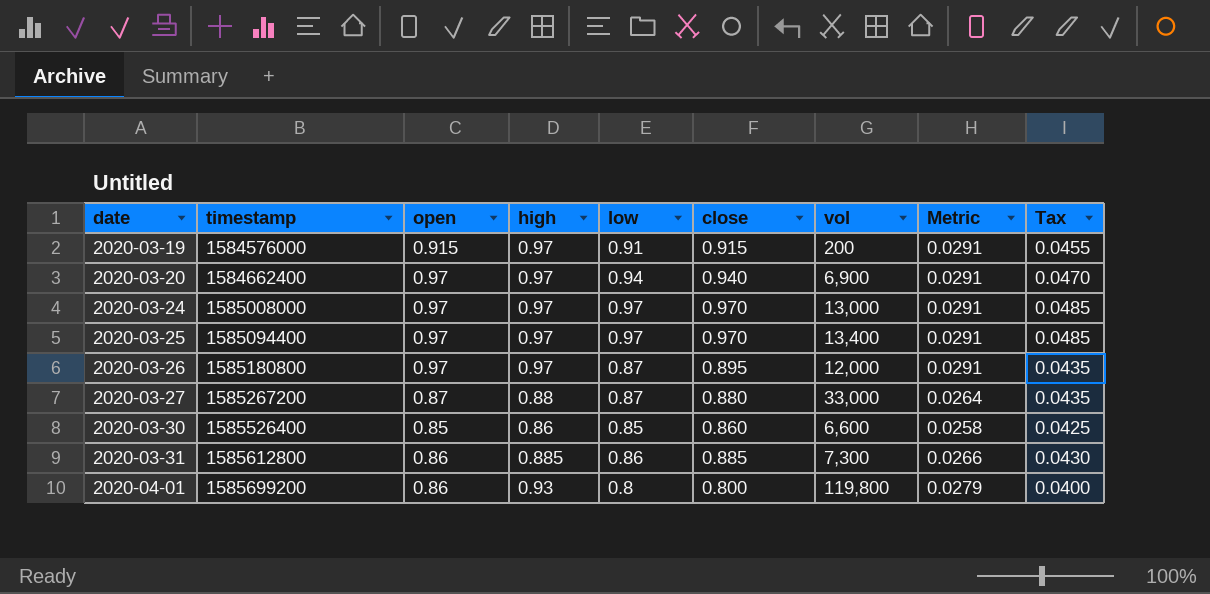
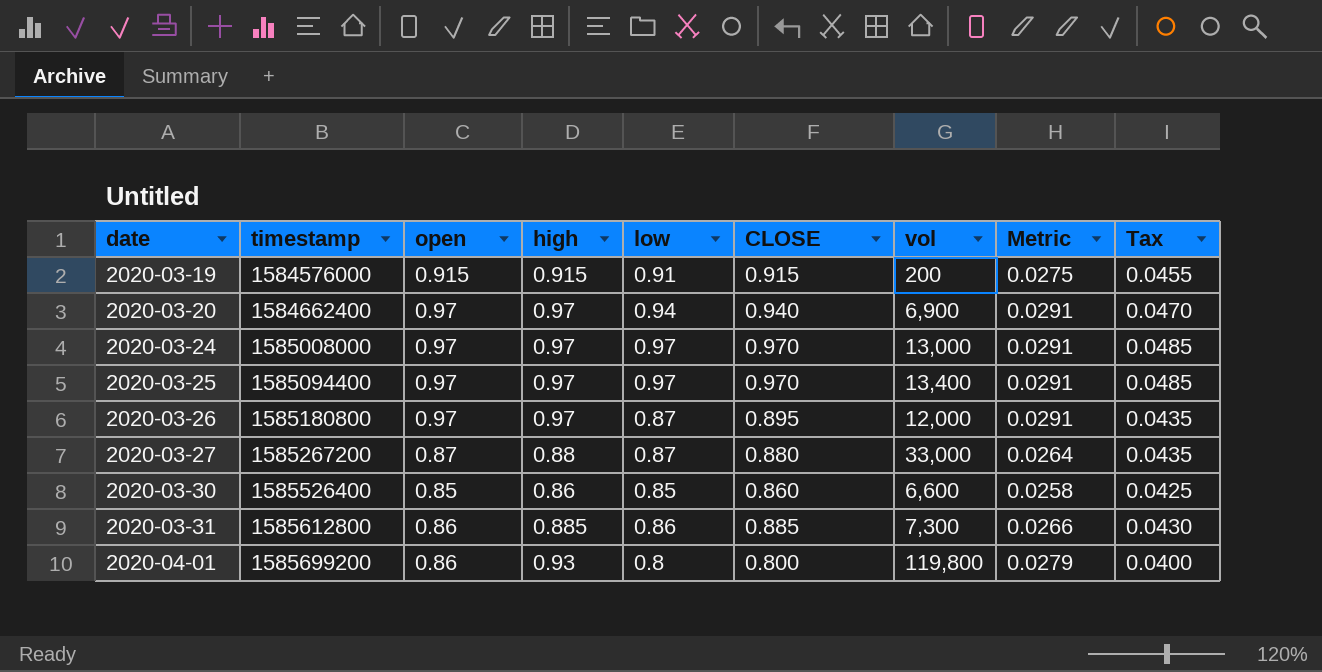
column name: close -> CLOSE
2020-03-19 | high: 0.97 -> 0.915
2020-03-19 | Metric: 0.0291 -> 0.0275

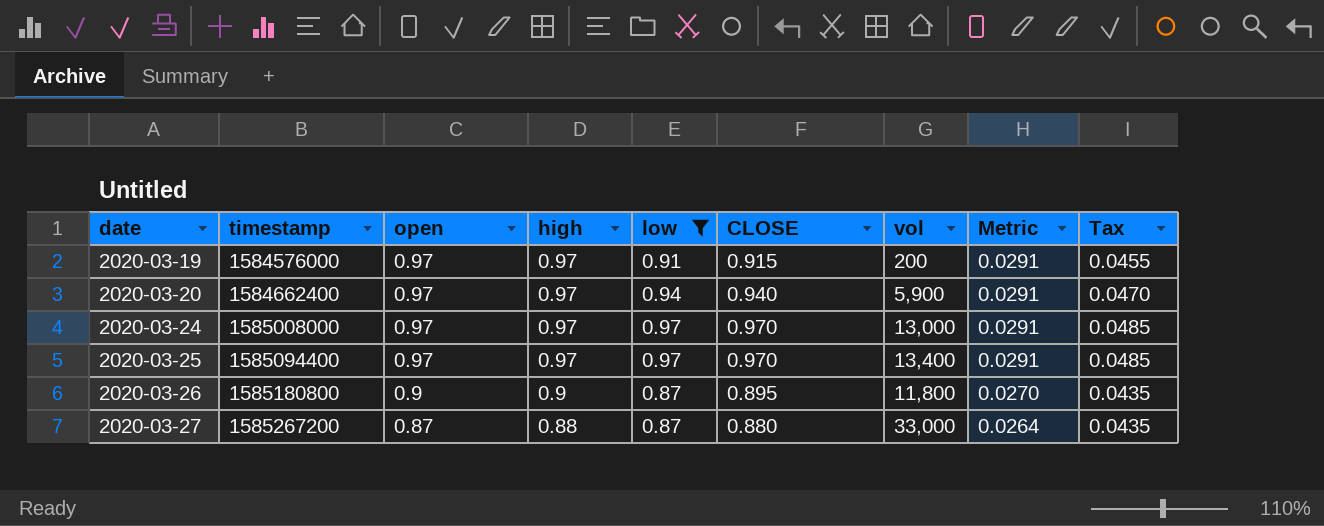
filter: none -> low >= 0.87
2020-03-19 | open: 0.915 -> 0.97
2020-03-19 | high: 0.915 -> 0.97
2020-03-19 | Metric: 0.0275 -> 0.0291
2020-03-20 | vol: 6,900 -> 5,900
2020-03-26 | open: 0.97 -> 0.9
2020-03-26 | high: 0.97 -> 0.9
2020-03-26 | vol: 12,000 -> 11,800
2020-03-26 | Metric: 0.0291 -> 0.0270

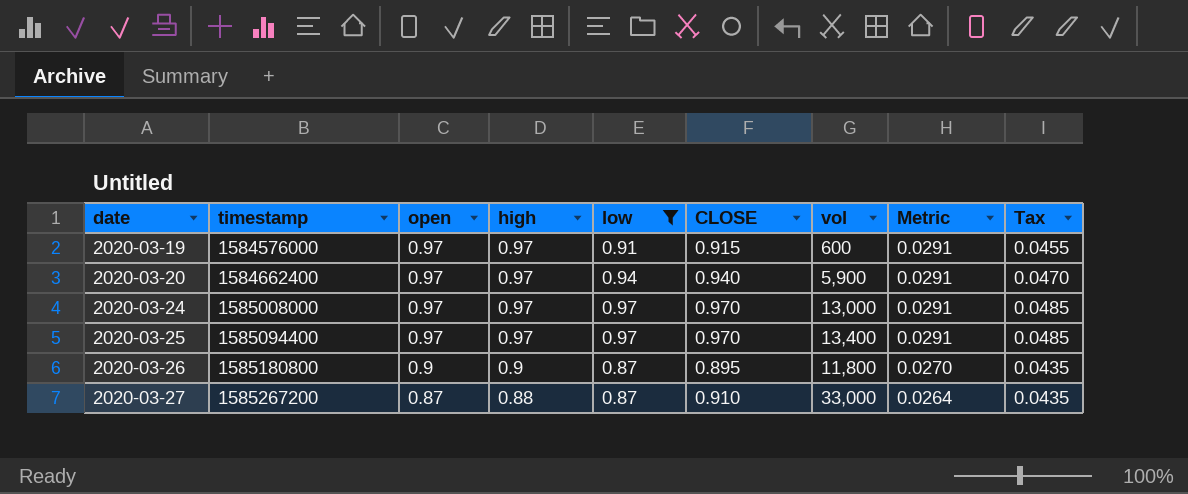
2020-03-19 | vol: 200 -> 600
2020-03-27 | CLOSE: 0.880 -> 0.910

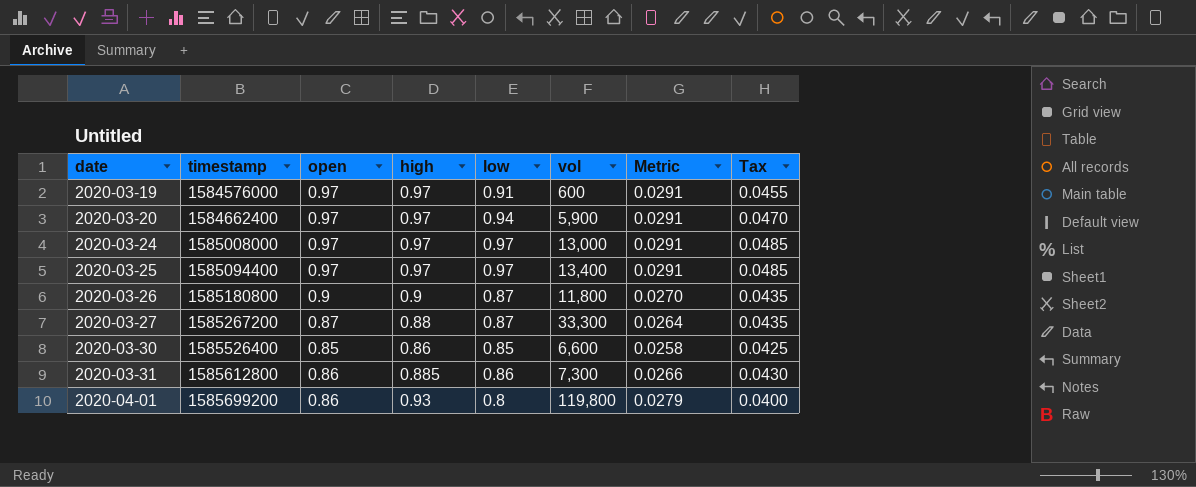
filter: low >= 0.87 -> none
column CLOSE | position: 6 -> none
2020-03-27 | vol: 33,000 -> 33,300

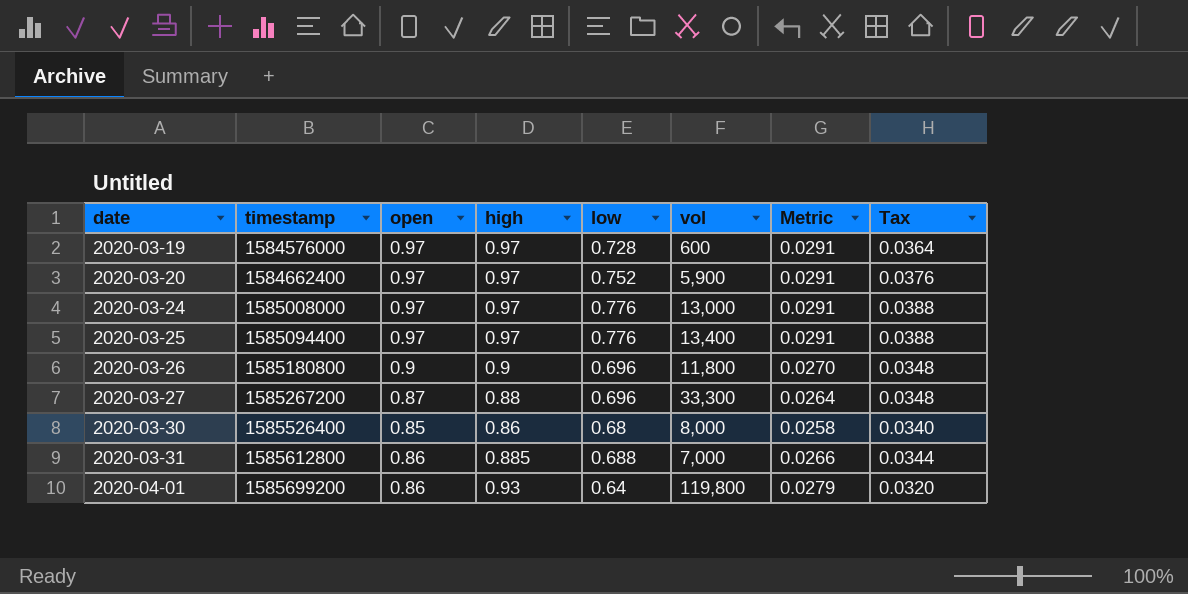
2020-03-19 | low: 0.91 -> 0.728
2020-03-19 | Tax: 0.0455 -> 0.0364
2020-03-20 | low: 0.94 -> 0.752
2020-03-20 | Tax: 0.0470 -> 0.0376
2020-03-24 | low: 0.97 -> 0.776
2020-03-24 | Tax: 0.0485 -> 0.0388
2020-03-25 | low: 0.97 -> 0.776
2020-03-25 | Tax: 0.0485 -> 0.0388
2020-03-26 | low: 0.87 -> 0.696
2020-03-26 | Tax: 0.0435 -> 0.0348
2020-03-27 | low: 0.87 -> 0.696
2020-03-27 | Tax: 0.0435 -> 0.0348
2020-03-30 | low: 0.85 -> 0.68
2020-03-30 | vol: 6,600 -> 8,000
2020-03-30 | Tax: 0.0425 -> 0.0340
2020-03-31 | low: 0.86 -> 0.688
2020-03-31 | vol: 7,300 -> 7,000
2020-03-31 | Tax: 0.0430 -> 0.0344
2020-04-01 | low: 0.8 -> 0.64
2020-04-01 | Tax: 0.0400 -> 0.0320

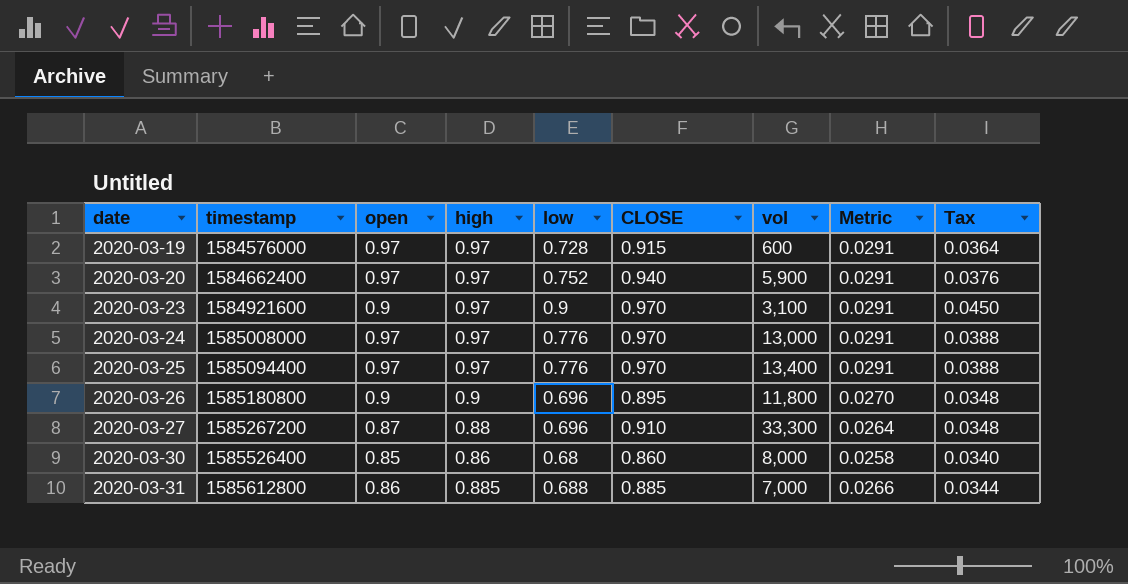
column CLOSE | position: none -> 6
row 2020-04-01: 1585699200 | 0.86 | 0.93 | 0.64 | 119,800 | 0.0279 | 0.0320 -> none
row 2020-03-23: none -> 1584921600 | 0.9 | 0.97 | 0.9 | 0.970 | 3,100 | 0.0291 | 0.0450

